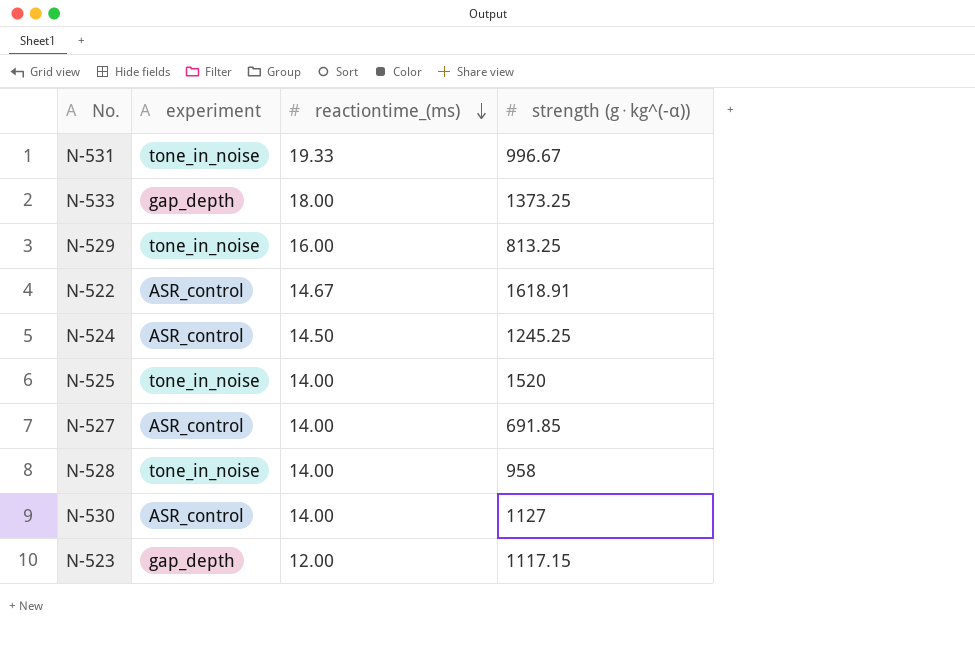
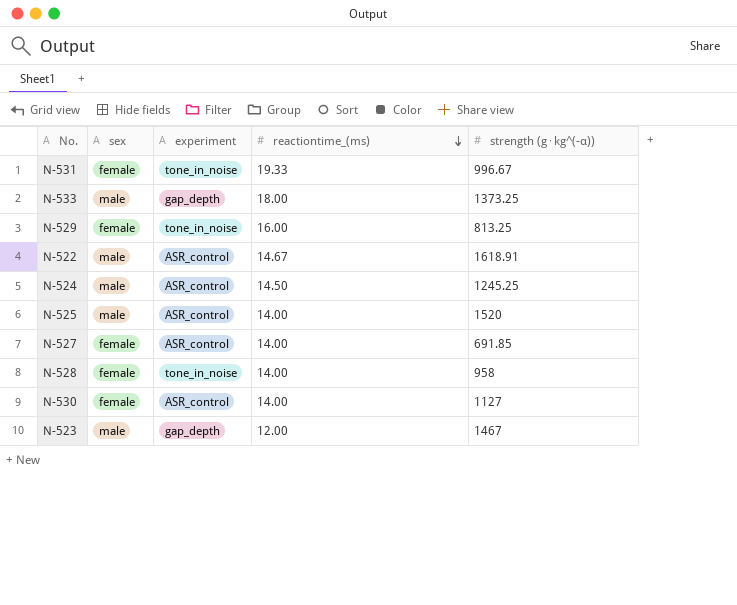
column sex | position: none -> 2
N-525 | experiment: tone_in_noise -> ASR_control
N-523 | strength (g⋅kg^(-α)): 1117.15 -> 1467

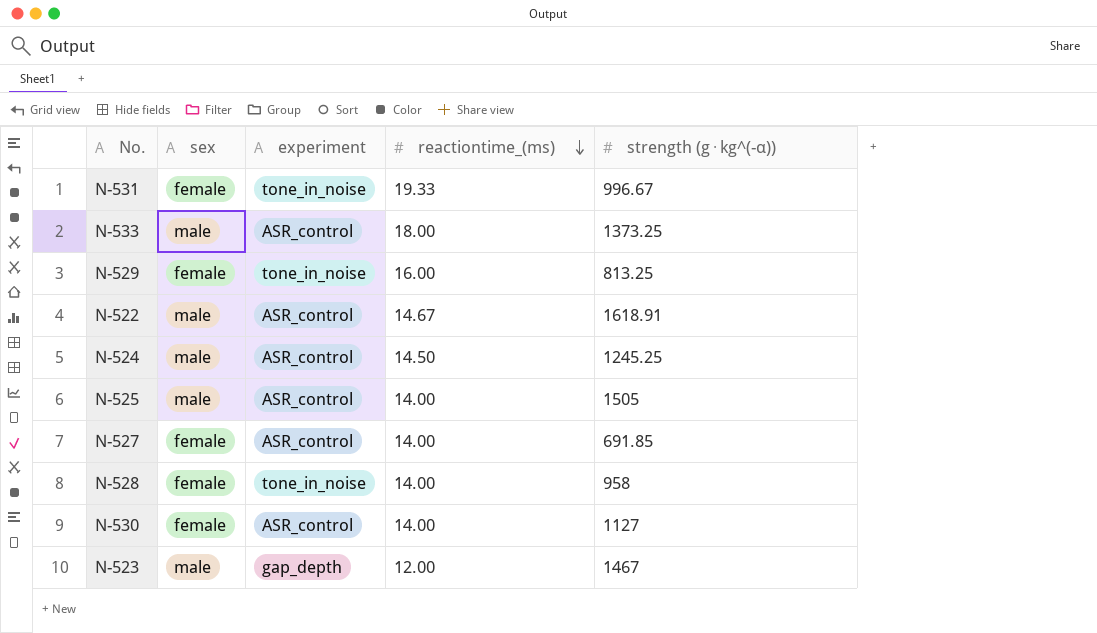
N-533 | experiment: gap_depth -> ASR_control
N-525 | strength (g⋅kg^(-α)): 1520 -> 1505

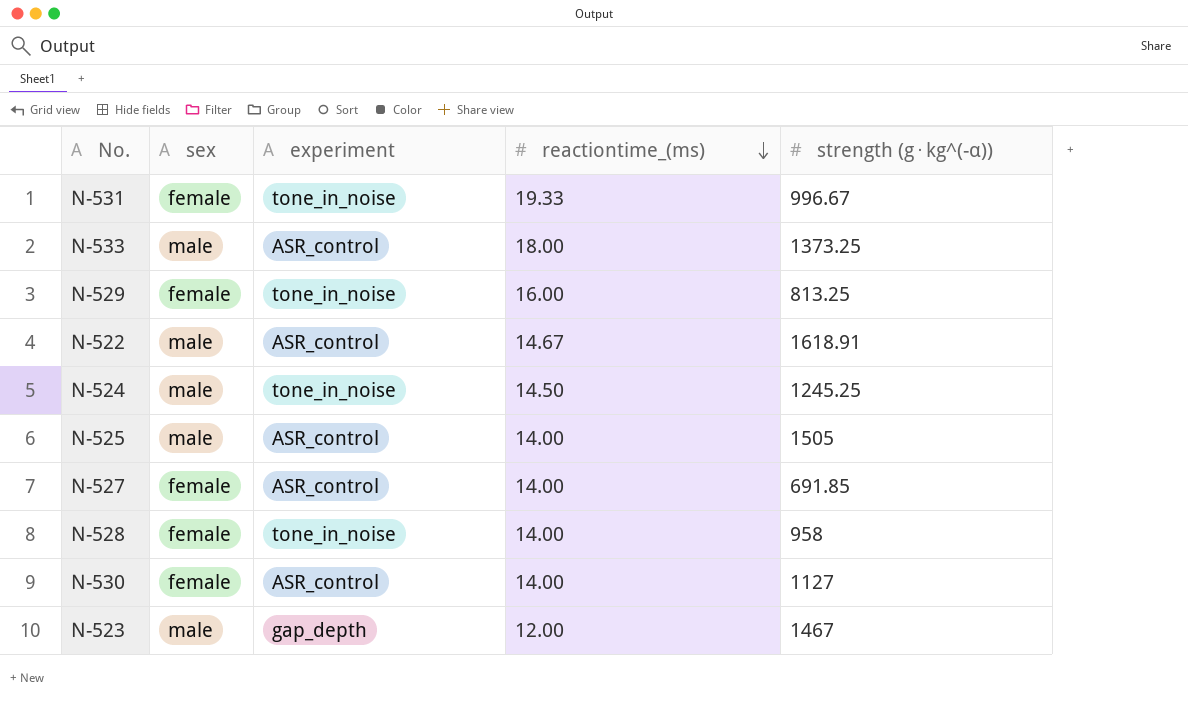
N-524 | experiment: ASR_control -> tone_in_noise

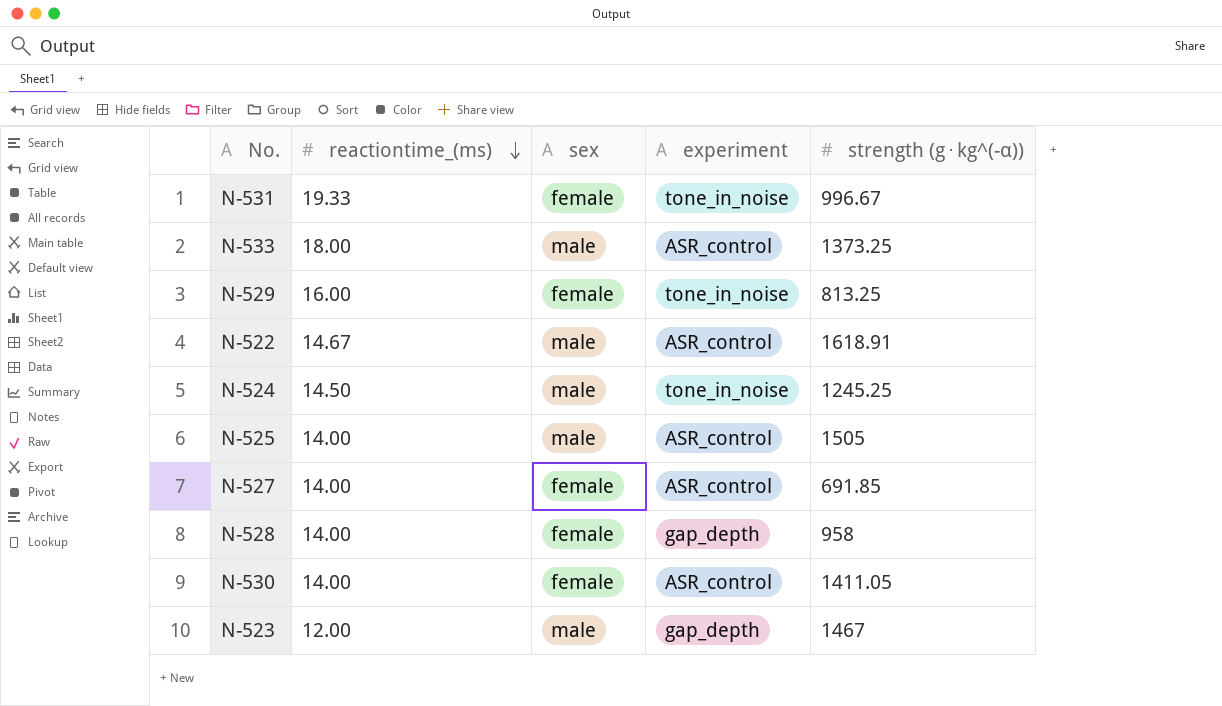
column reactiontime_(ms) | position: 4 -> 2
N-528 | experiment: tone_in_noise -> gap_depth
N-530 | strength (g⋅kg^(-α)): 1127 -> 1411.05

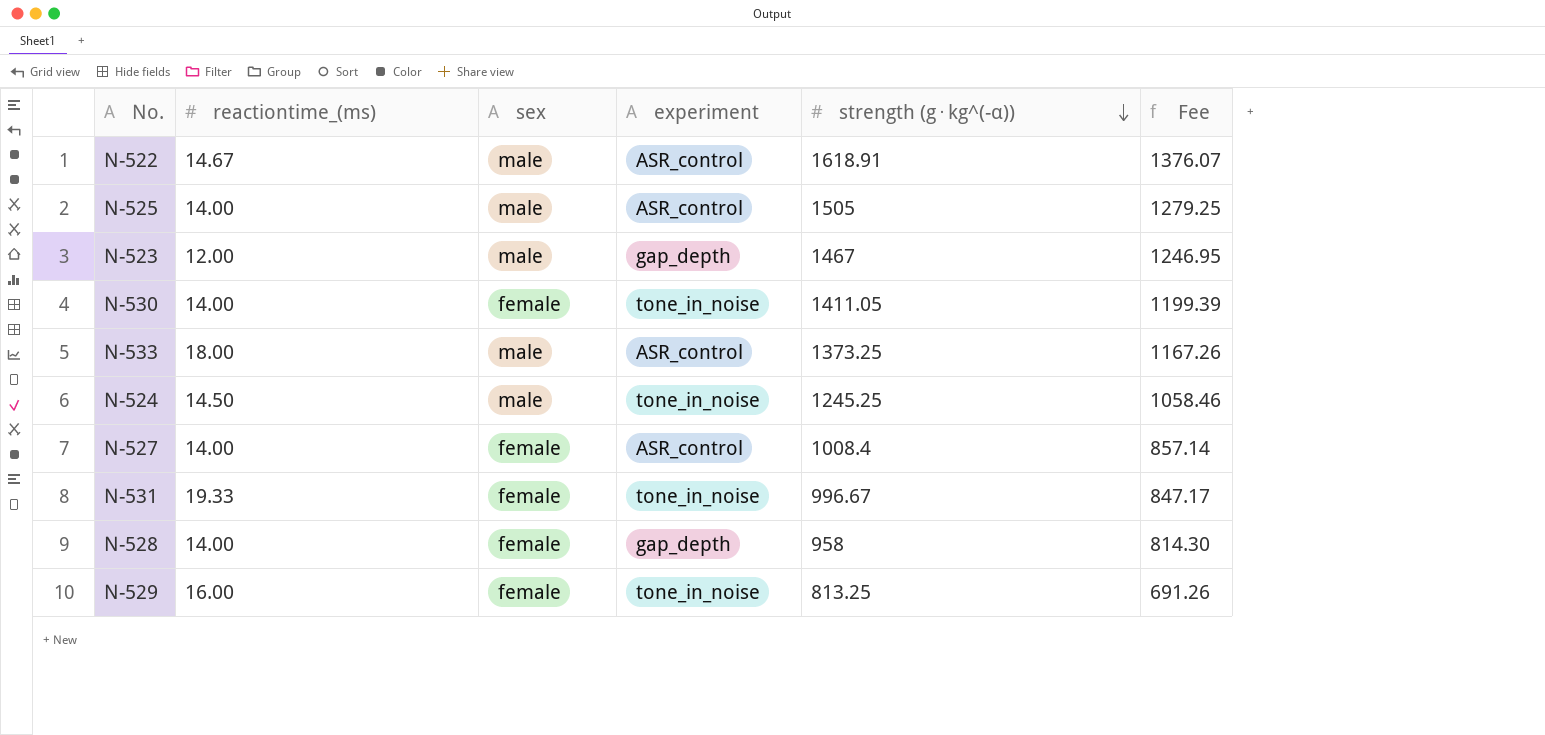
row order: reactiontime_(ms) descending -> strength (g⋅kg^(-α)) descending
column Fee | formula: none -> [strength (g⋅kg^(-α))] * 0.85
N-530 | experiment: ASR_control -> tone_in_noise
N-527 | strength (g⋅kg^(-α)): 691.85 -> 1008.4

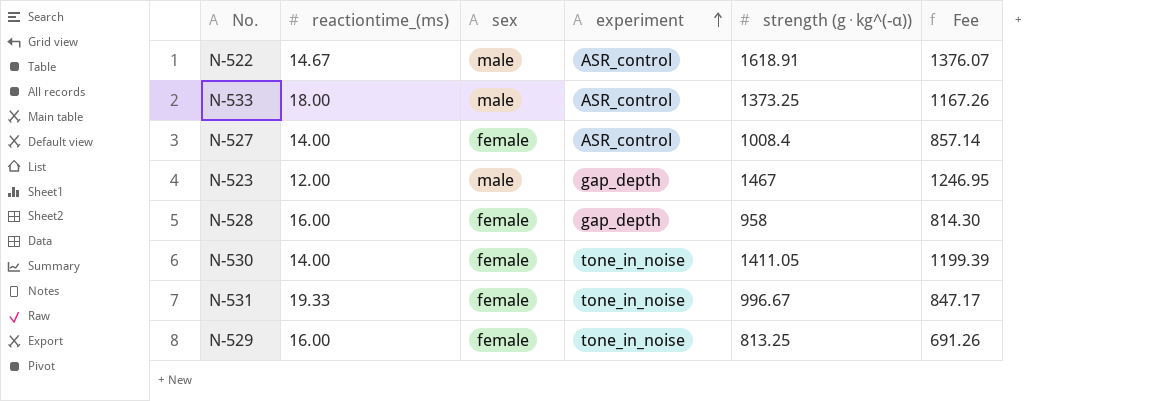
row order: strength (g⋅kg^(-α)) descending -> experiment ascending
row N-525: 14.00 | male | ASR_control | 1505 | 1279.25 -> none
row N-524: 14.50 | male | tone_in_noise | 1245.25 | 1058.46 -> none
N-528 | reactiontime_(ms): 14.00 -> 16.00

